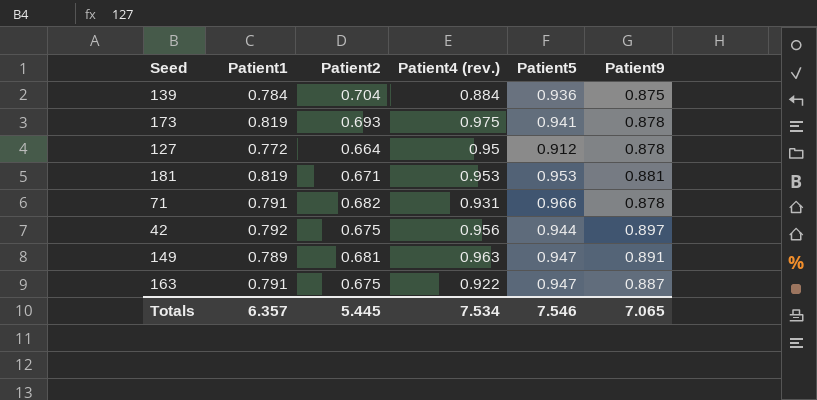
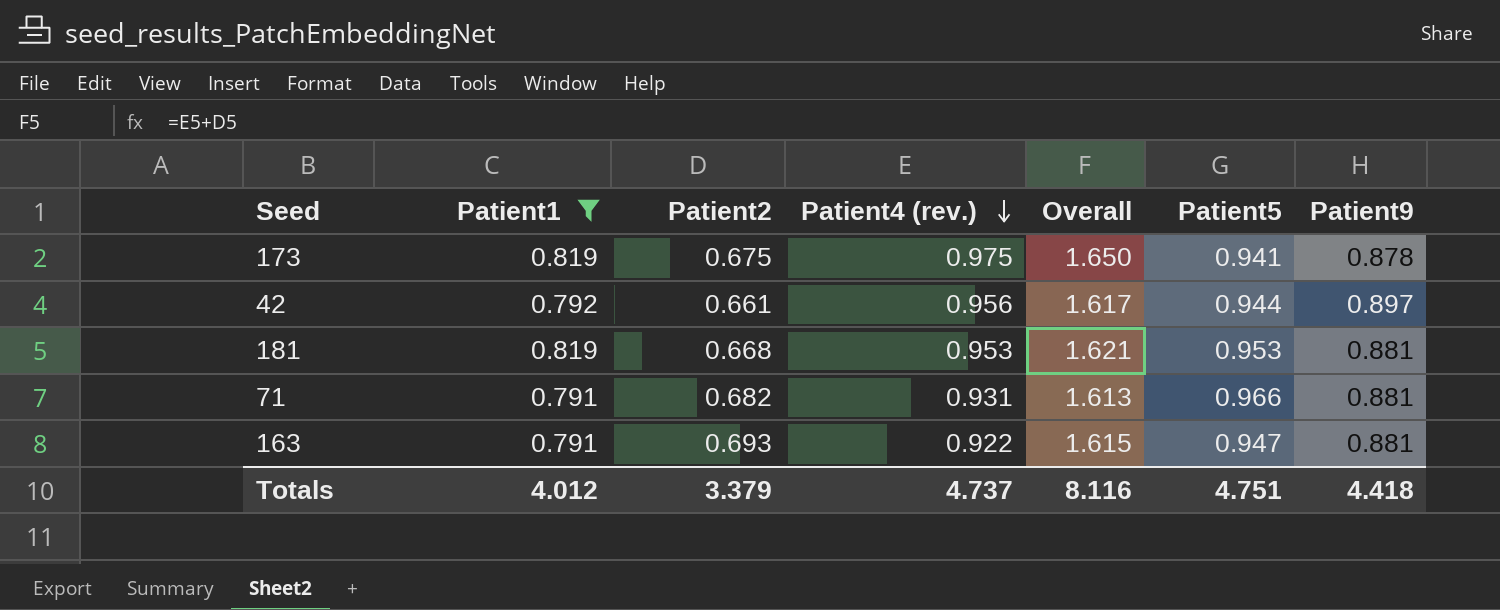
filter: none -> Patient1 >= 0.791
row order: none -> Patient4 (rev.) descending
column Overall | formula: none -> [Patient2] + [Patient4 (rev.)]
173 | Patient2: 0.693 -> 0.675
42 | Patient2: 0.675 -> 0.661
181 | Patient2: 0.671 -> 0.668
71 | Patient9: 0.878 -> 0.881
163 | Patient2: 0.675 -> 0.693
163 | Patient9: 0.887 -> 0.881
Totals | Patient1: 6.357 -> 4.012
Totals | Patient2: 5.445 -> 3.379
Totals | Patient4 (rev.): 7.534 -> 4.737
Totals | Patient5: 7.546 -> 4.751
Totals | Patient9: 7.065 -> 4.418

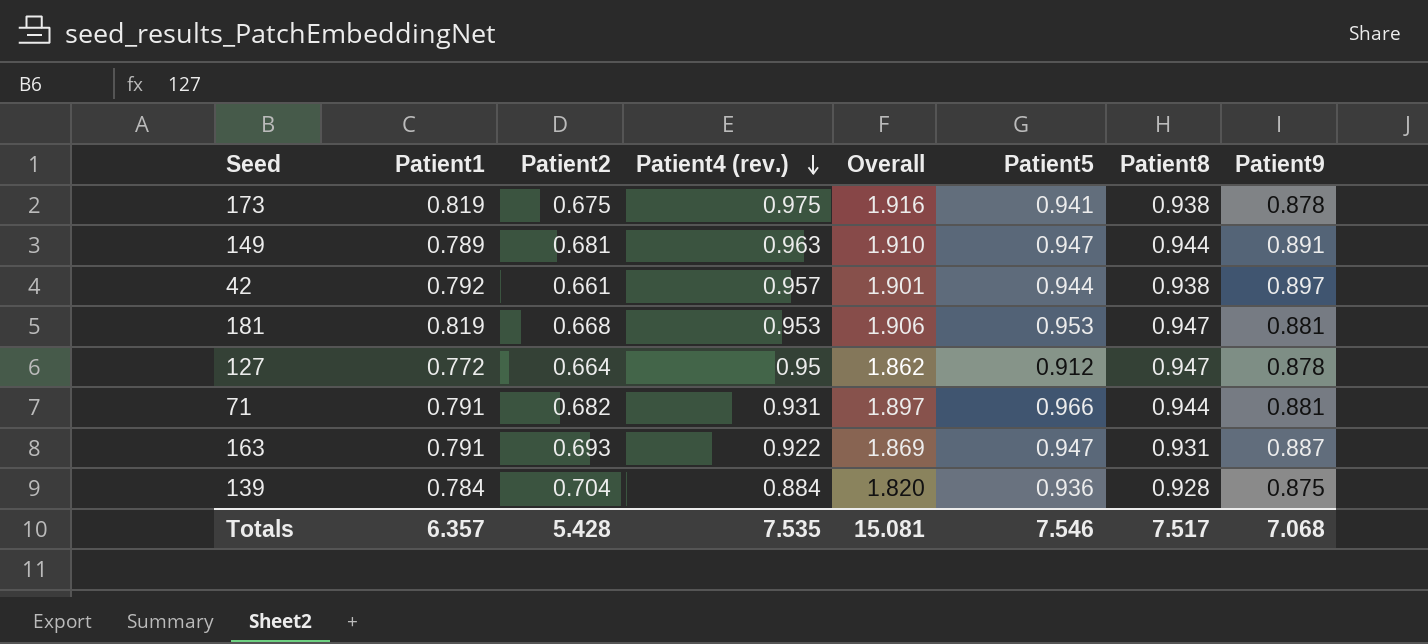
filter: Patient1 >= 0.791 -> none
column Overall | formula: [Patient2] + [Patient4 (rev.)] -> [Patient4 (rev.)] + [Patient5]
column Patient8 | position: none -> 7
42 | Patient4 (rev.): 0.956 -> 0.957
163 | Patient9: 0.881 -> 0.887
Totals | Patient1: 4.012 -> 6.357
Totals | Patient2: 3.379 -> 5.428
Totals | Patient4 (rev.): 4.737 -> 7.535
Totals | Overall: 8.116 -> 15.081
Totals | Patient5: 4.751 -> 7.546
Totals | Patient9: 4.418 -> 7.068

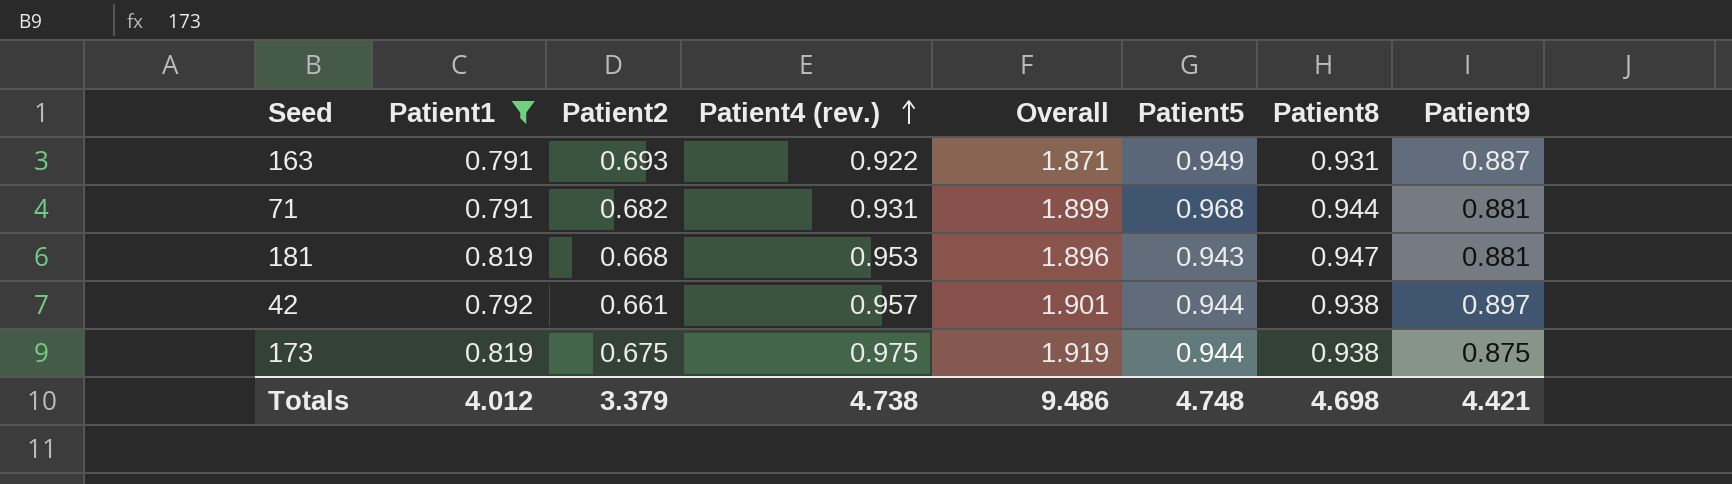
filter: none -> Patient1 >= 0.791
row order: Patient4 (rev.) descending -> Patient4 (rev.) ascending
163 | Overall: 1.869 -> 1.871
163 | Patient5: 0.947 -> 0.949
71 | Overall: 1.897 -> 1.899
71 | Patient5: 0.966 -> 0.968
181 | Overall: 1.906 -> 1.896
181 | Patient5: 0.953 -> 0.943
173 | Overall: 1.916 -> 1.919
173 | Patient5: 0.941 -> 0.944
173 | Patient9: 0.878 -> 0.875
Totals | Patient1: 6.357 -> 4.012
Totals | Patient2: 5.428 -> 3.379
Totals | Patient4 (rev.): 7.535 -> 4.738
Totals | Overall: 15.081 -> 9.486
Totals | Patient5: 7.546 -> 4.748
Totals | Patient8: 7.517 -> 4.698
Totals | Patient9: 7.068 -> 4.421

